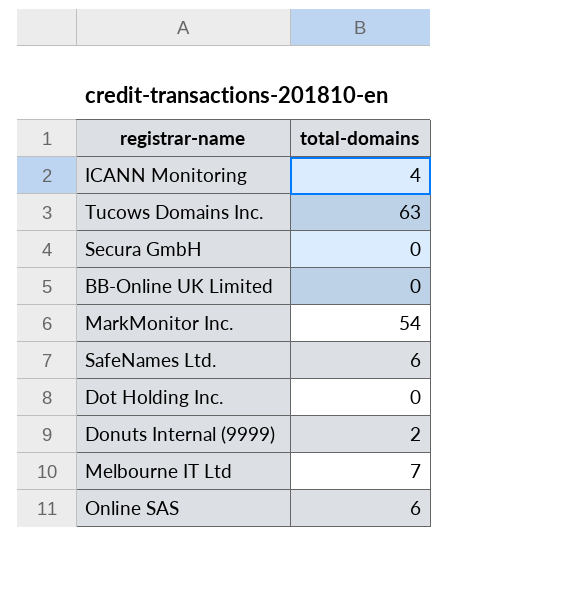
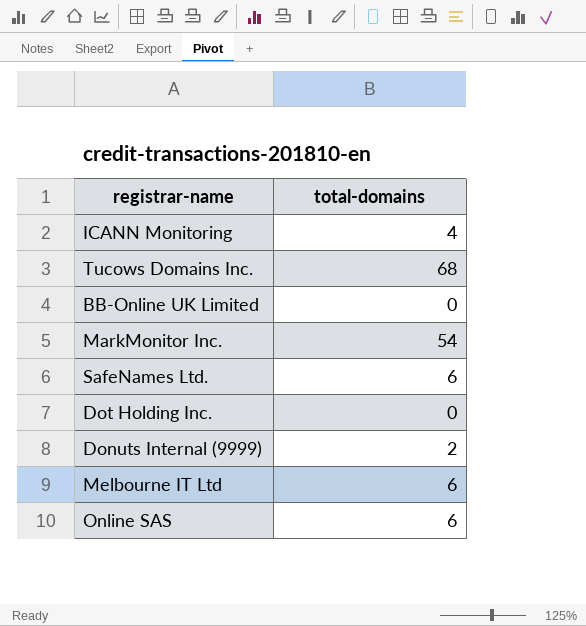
row Secura GmbH: 0 -> none
Tucows Domains Inc. | total-domains: 63 -> 68
Melbourne IT Ltd | total-domains: 7 -> 6

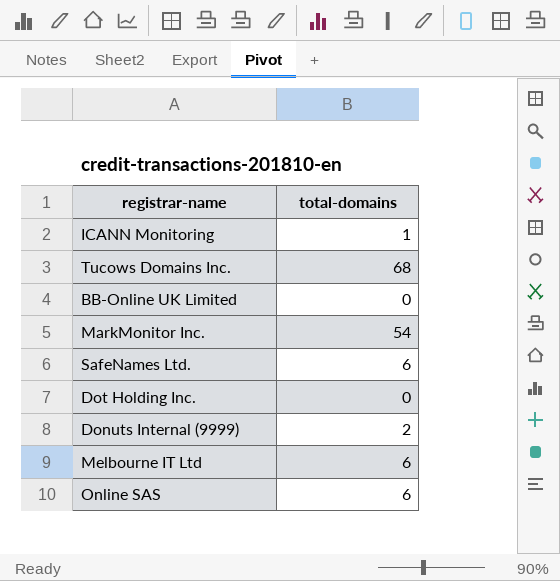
ICANN Monitoring | total-domains: 4 -> 1

